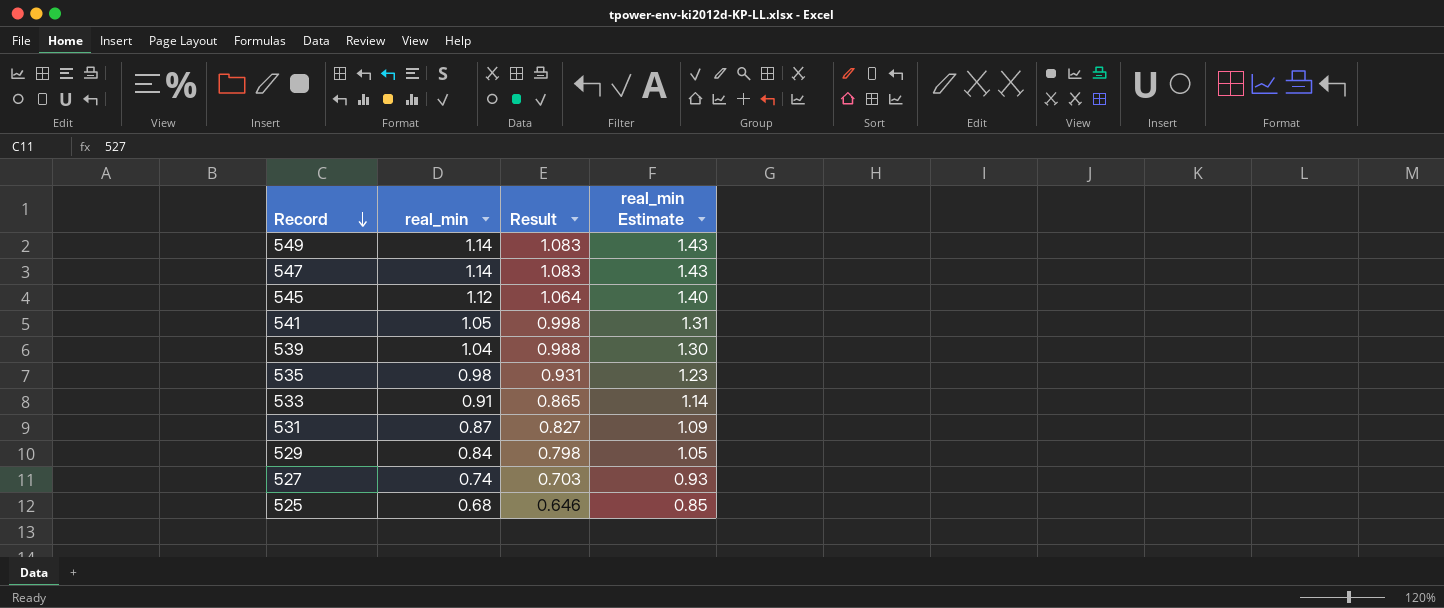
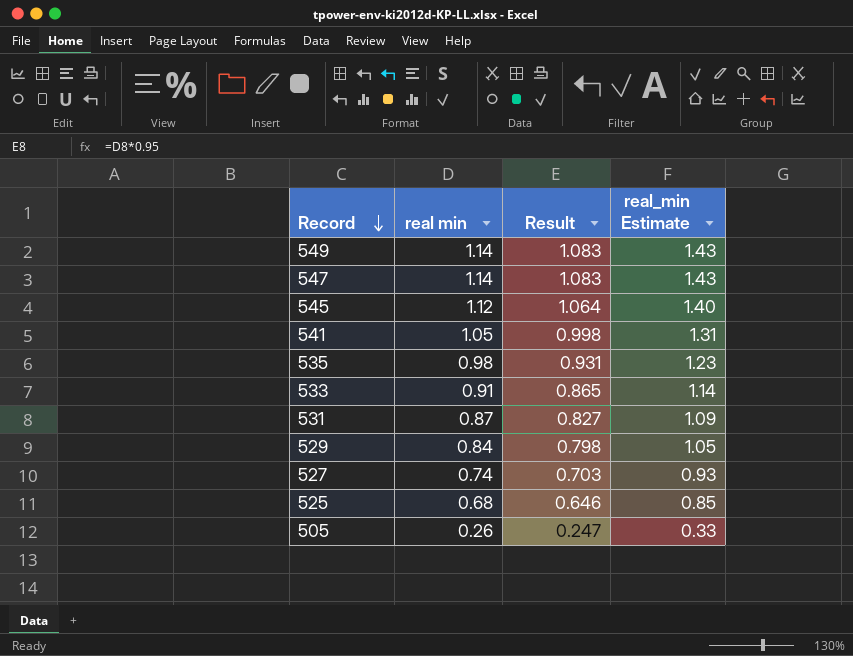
column name: real_min -> real min
row 539: 1.04 | 0.988 | 1.30 -> none
row 505: none -> 0.26 | 0.247 | 0.33

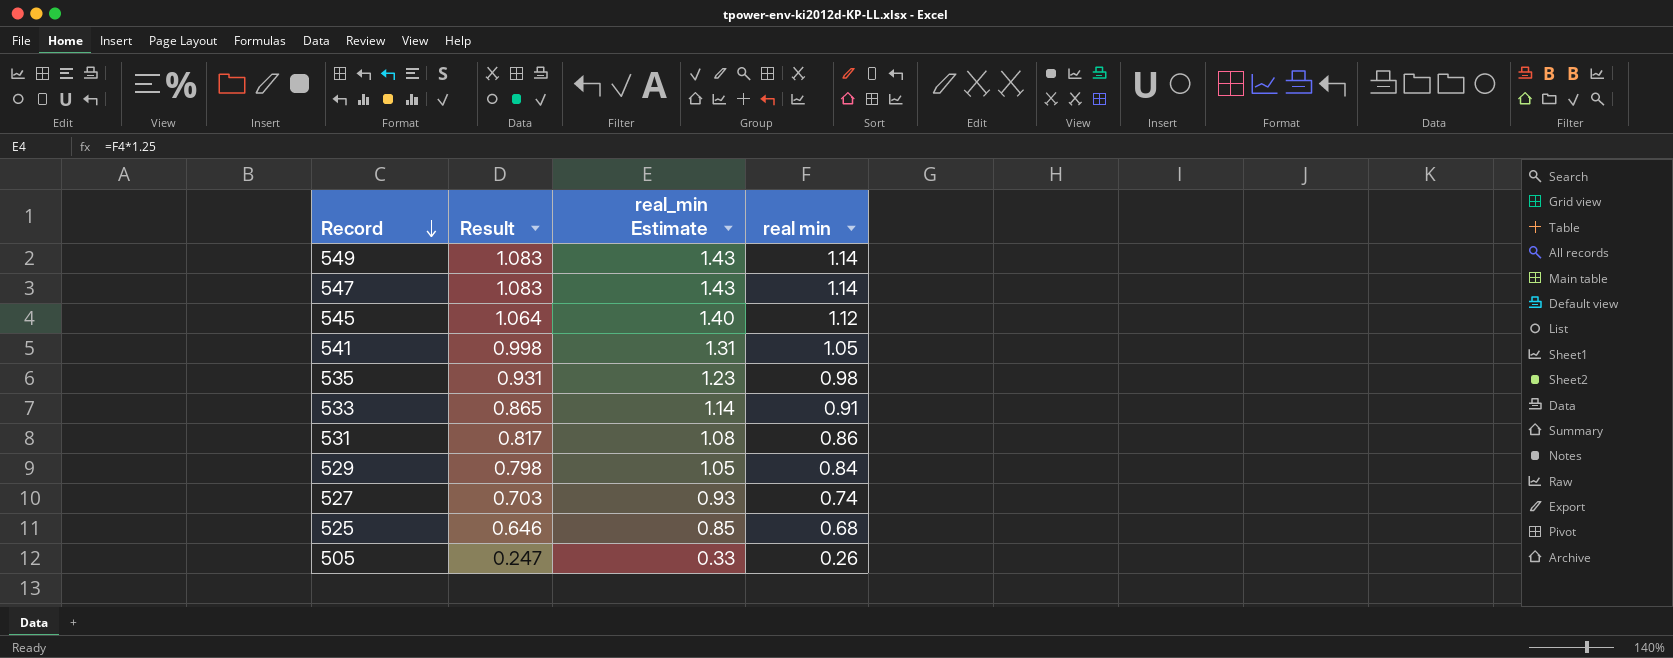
column real min | position: 2 -> 4
531 | Result: 0.827 -> 0.817
531 | real_min Estimate: 1.09 -> 1.08
531 | real min: 0.87 -> 0.86

